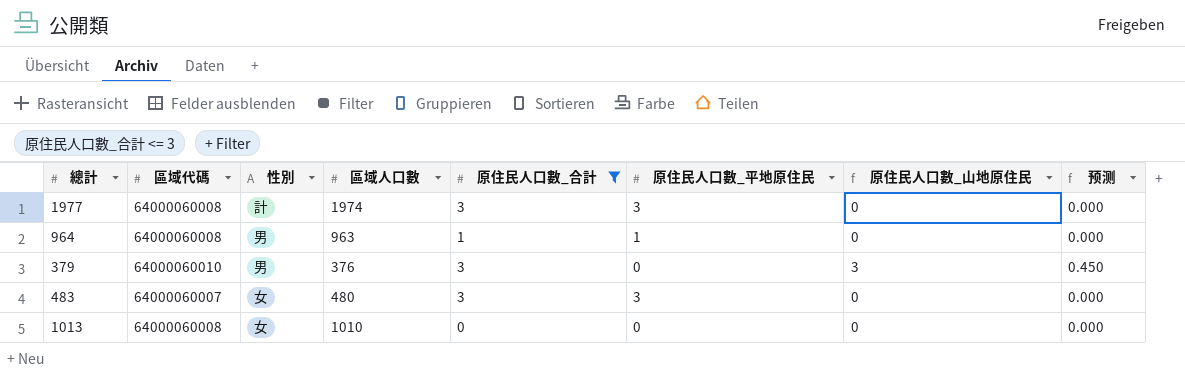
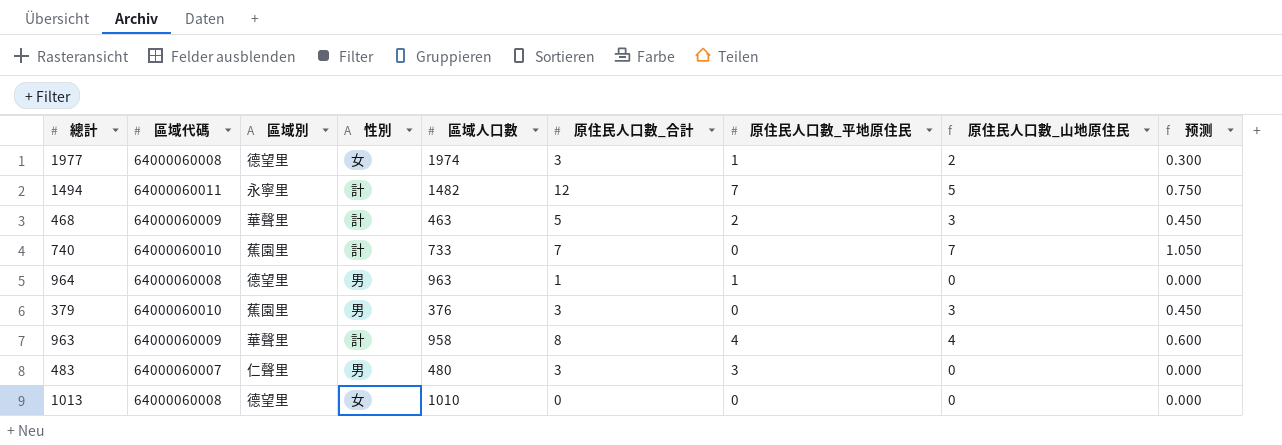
filter: 原住民人口數_合計 <= 3 -> none
column 區域別 | position: none -> 3
1977 | 性別: 計 -> 女
1977 | 原住民人口數_平地原住民: 3 -> 1
1977 | 原住民人口數_山地原住民: 0 -> 2
1977 | 预测: 0.000 -> 0.300
483 | 性別: 女 -> 男

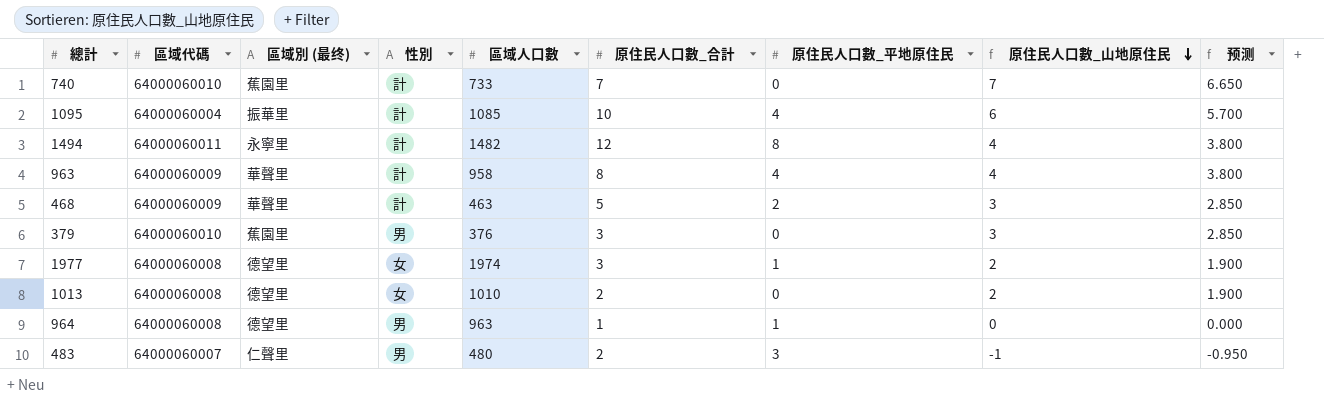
row order: none -> 原住民人口數_山地原住民 descending
column name: 區域別 -> 區域別 (最终)
column 预测 | formula: [原住民人口數_山地原住民] * 0.15 -> [原住民人口數_山地原住民] * 0.95
row 1095: none -> 64000060004 | 振華里 | 計 | 1085 | 10 | 4 | 6 | 5.700
1494 | 原住民人口數_平地原住民: 7 -> 8
1494 | 原住民人口數_山地原住民: 5 -> 4
1013 | 原住民人口數_合計: 0 -> 2
1013 | 原住民人口數_山地原住民: 0 -> 2
483 | 原住民人口數_合計: 3 -> 2
483 | 原住民人口數_山地原住民: 0 -> -1

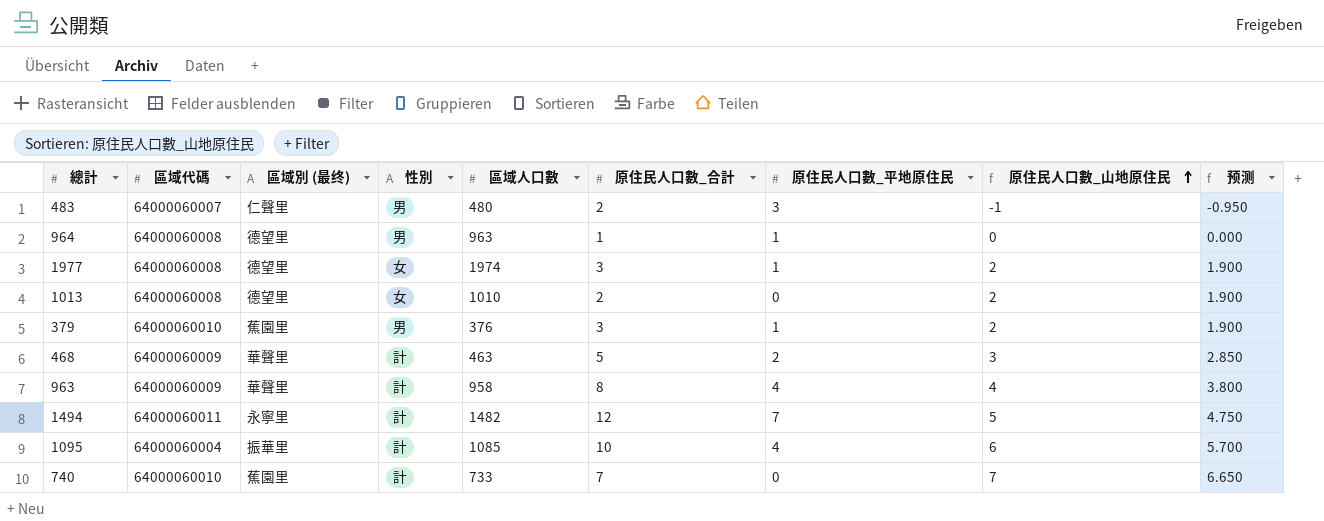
row order: 原住民人口數_山地原住民 descending -> 原住民人口數_山地原住民 ascending
379 | 原住民人口數_平地原住民: 0 -> 1
379 | 原住民人口數_山地原住民: 3 -> 2
379 | 预测: 2.850 -> 1.900
1494 | 原住民人口數_平地原住民: 8 -> 7
1494 | 原住民人口數_山地原住民: 4 -> 5
1494 | 预测: 3.800 -> 4.750

